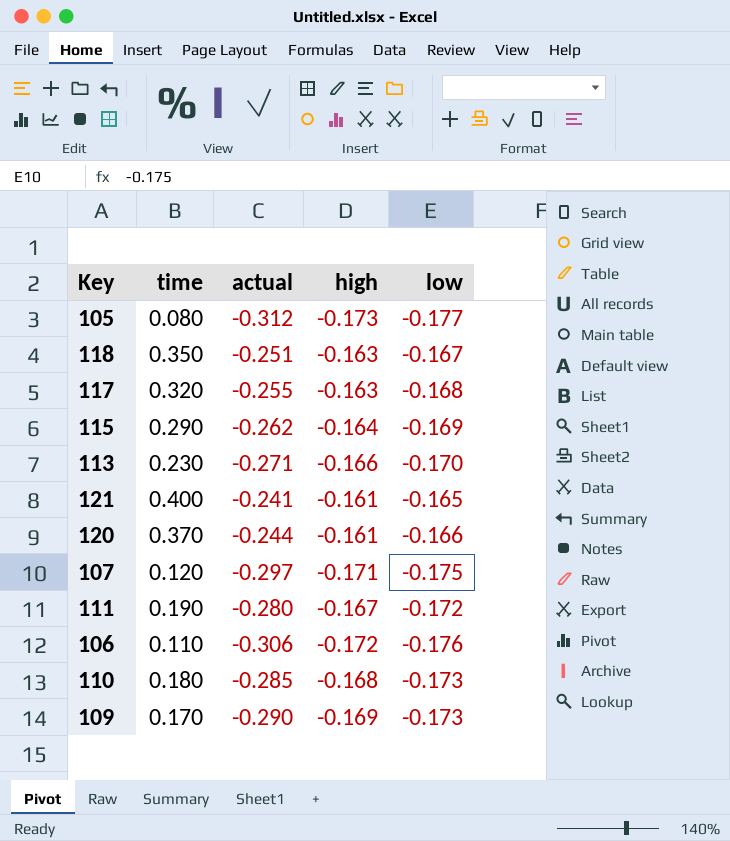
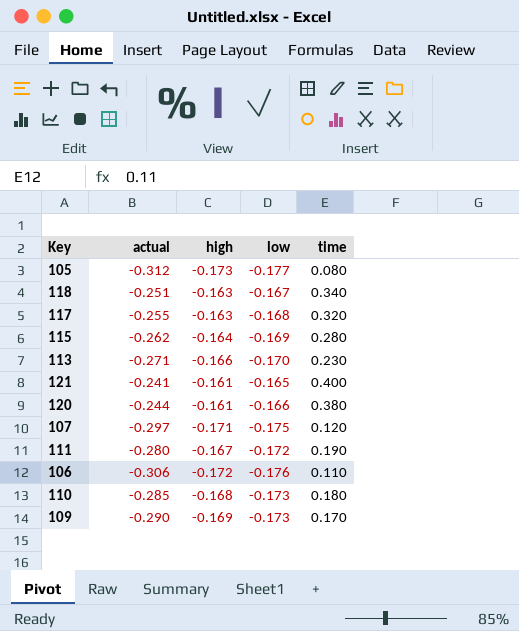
column time | position: 2 -> 5
118 | time: 0.350 -> 0.340
115 | time: 0.290 -> 0.280
120 | time: 0.370 -> 0.380

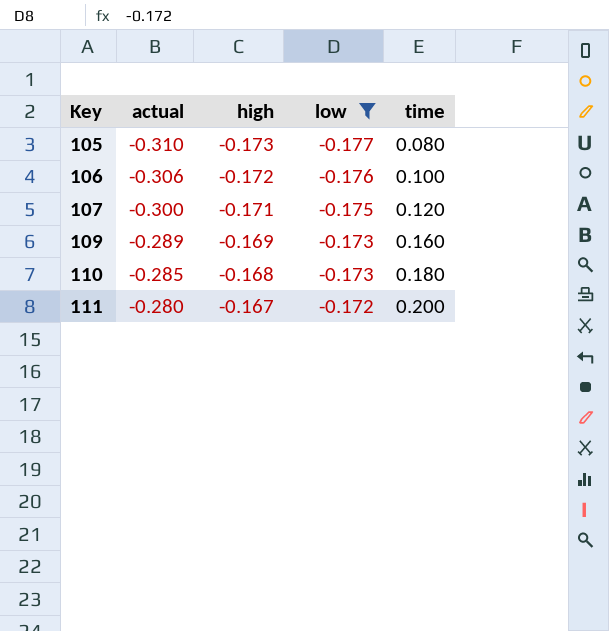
filter: none -> low <= -0.172
row order: none -> Key ascending
105 | actual: -0.312 -> -0.310
106 | time: 0.110 -> 0.100
107 | actual: -0.297 -> -0.300
109 | actual: -0.290 -> -0.289
109 | time: 0.170 -> 0.160
111 | time: 0.190 -> 0.200

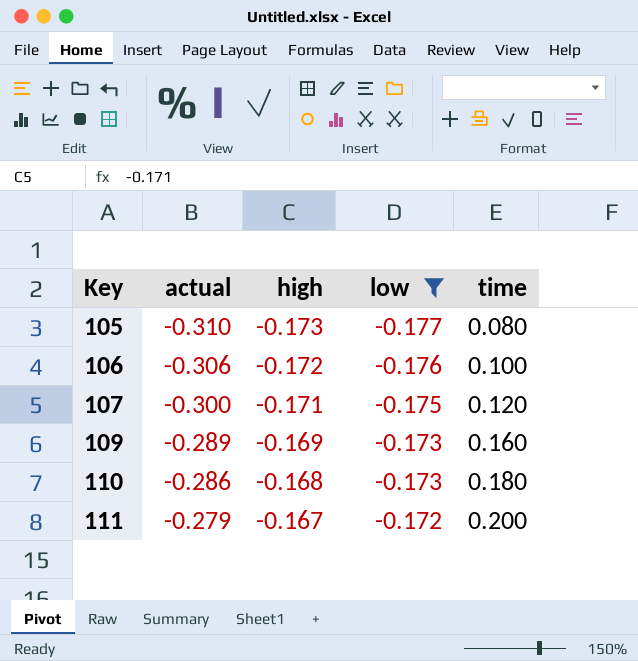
110 | actual: -0.285 -> -0.286
111 | actual: -0.280 -> -0.279

